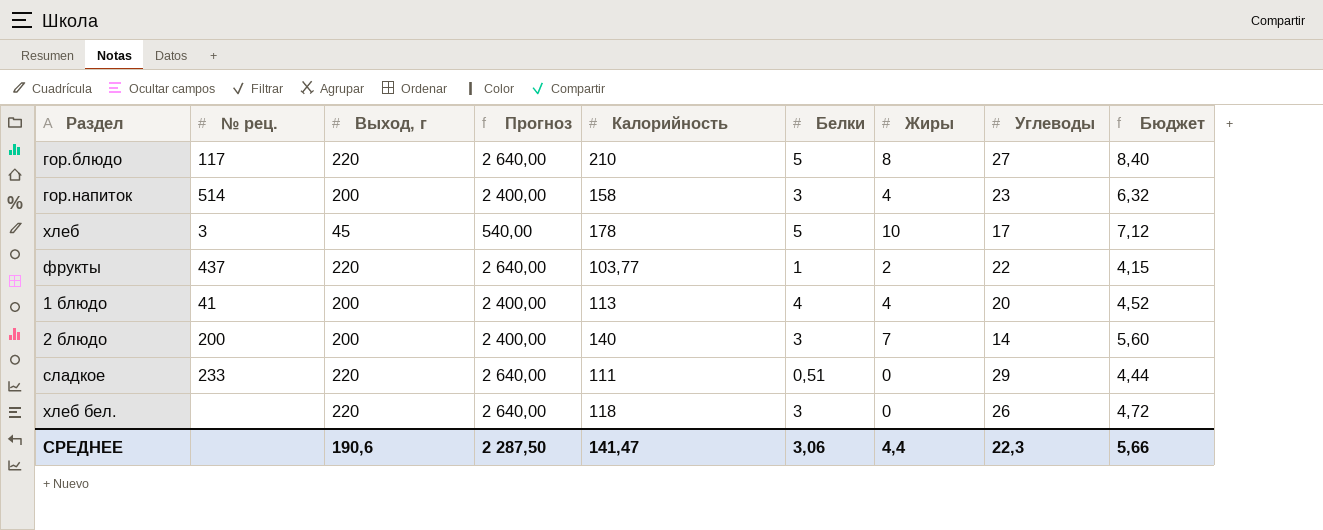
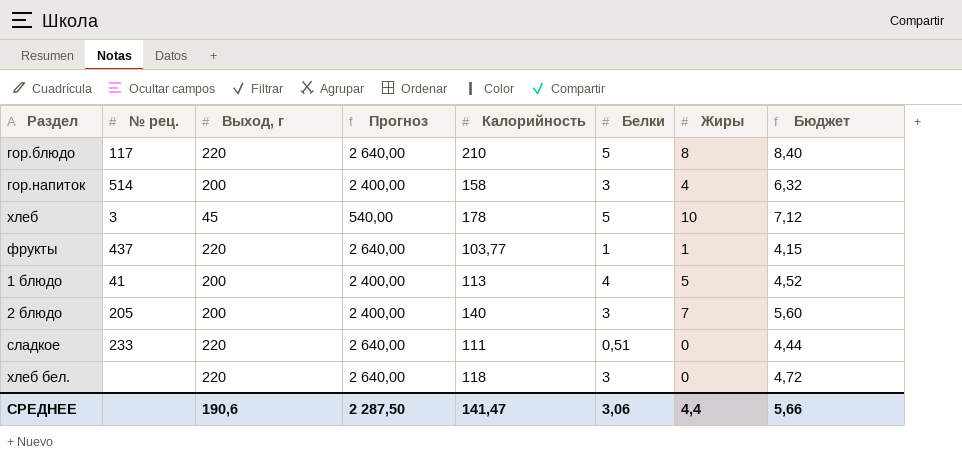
column Углеводы | position: 8 -> none
фрукты | Жиры: 2 -> 1
1 блюдо | Жиры: 4 -> 5
2 блюдо | № рец.: 200 -> 205

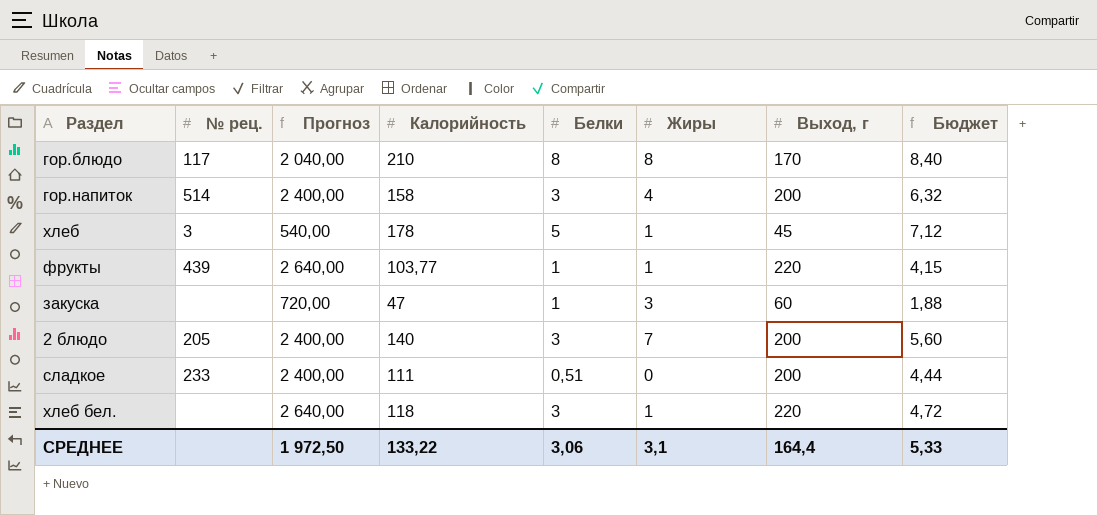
column Выход, г | position: 3 -> 7
row 1 блюдо: 41 | 200 | 2 400,00 | 113 | 4 | 5 | 4,52 -> none
гор.блюдо | Прогноз: 2 640,00 -> 2 040,00
гор.блюдо | Белки: 5 -> 8
гор.блюдо | Выход, г: 220 -> 170
хлеб | Жиры: 10 -> 1
фрукты | № рец.: 437 -> 439
row закуска: none -> none | 720,00 | 47 | 1 | 3 | 60 | 1,88
сладкое | Прогноз: 2 640,00 -> 2 400,00
сладкое | Выход, г: 220 -> 200
хлеб бел. | Жиры: 0 -> 1
СРЕДНЕЕ | Прогноз: 2 287,50 -> 1 972,50
СРЕДНЕЕ | Калорийность: 141,47 -> 133,22
СРЕДНЕЕ | Жиры: 4,4 -> 3,1
СРЕДНЕЕ | Выход, г: 190,6 -> 164,4
СРЕДНЕЕ | Бюджет: 5,66 -> 5,33

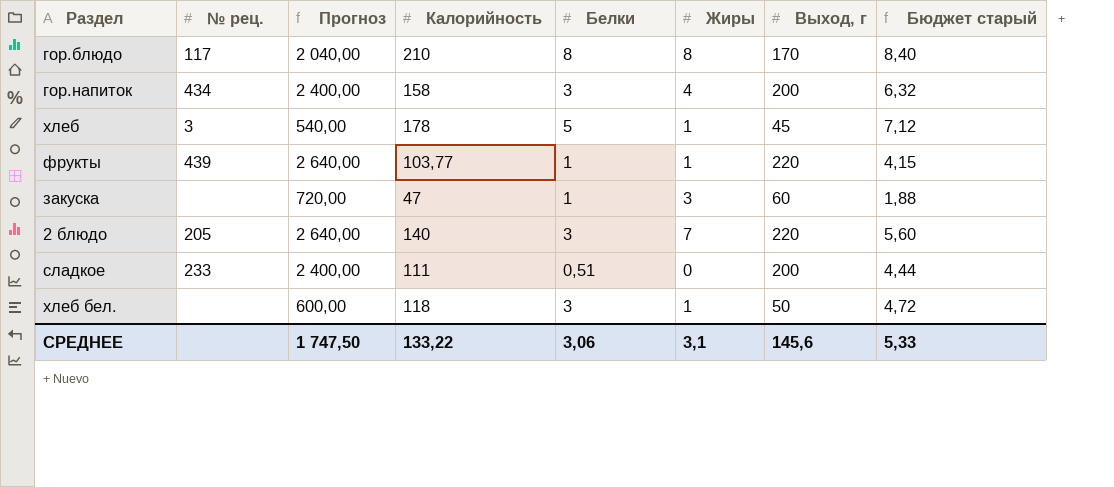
column name: Бюджет -> Бюджет старый
гор.напиток | № рец.: 514 -> 434
2 блюдо | Прогноз: 2 400,00 -> 2 640,00
2 блюдо | Выход, г: 200 -> 220
хлеб бел. | Прогноз: 2 640,00 -> 600,00
хлеб бел. | Выход, г: 220 -> 50
СРЕДНЕЕ | Прогноз: 1 972,50 -> 1 747,50
СРЕДНЕЕ | Выход, г: 164,4 -> 145,6

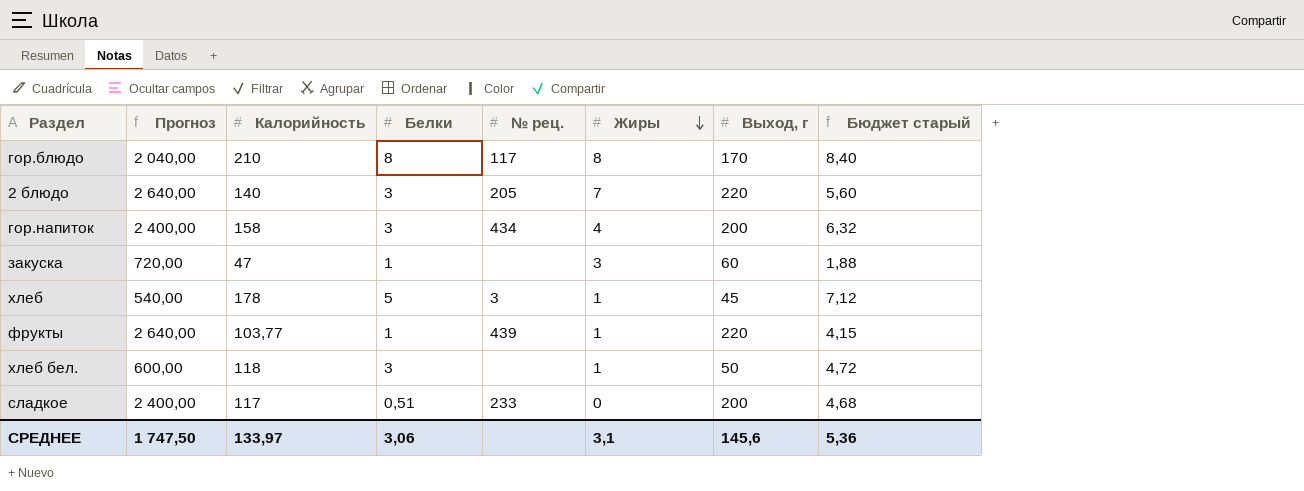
row order: none -> Жиры descending
column № рец. | position: 2 -> 5
сладкое | Калорийность: 111 -> 117
сладкое | Бюджет старый: 4,44 -> 4,68
СРЕДНЕЕ | Калорийность: 133,22 -> 133,97
СРЕДНЕЕ | Бюджет старый: 5,33 -> 5,36

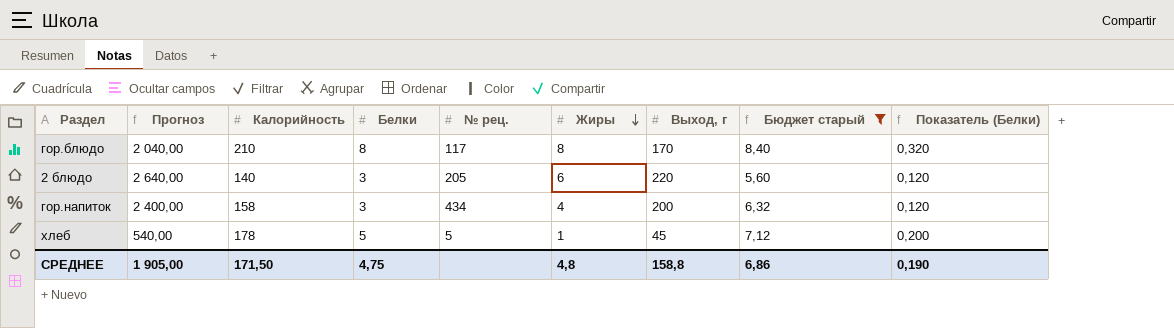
filter: none -> Бюджет старый >= 5,60
column Показатель (Белки) | formula: none -> [Белки] * 0,04
2 блюдо | Жиры: 7 -> 6
хлеб | № рец.: 3 -> 5
СРЕДНЕЕ | Прогноз: 1 747,50 -> 1 905,00
СРЕДНЕЕ | Калорийность: 133,97 -> 171,50
СРЕДНЕЕ | Белки: 3,06 -> 4,75
СРЕДНЕЕ | Жиры: 3,1 -> 4,8
СРЕДНЕЕ | Выход, г: 145,6 -> 158,8
СРЕДНЕЕ | Бюджет старый: 5,36 -> 6,86

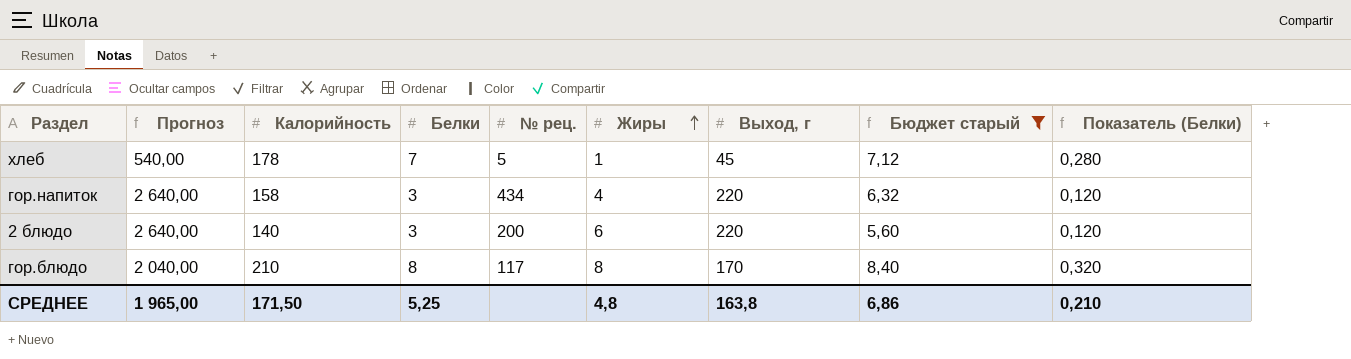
row order: Жиры descending -> Жиры ascending
хлеб | Белки: 5 -> 7
хлеб | Показатель (Белки): 0,200 -> 0,280
гор.напиток | Прогноз: 2 400,00 -> 2 640,00
гор.напиток | Выход, г: 200 -> 220
2 блюдо | № рец.: 205 -> 200
СРЕДНЕЕ | Прогноз: 1 905,00 -> 1 965,00
СРЕДНЕЕ | Белки: 4,75 -> 5,25
СРЕДНЕЕ | Выход, г: 158,8 -> 163,8
СРЕДНЕЕ | Показатель (Белки): 0,190 -> 0,210

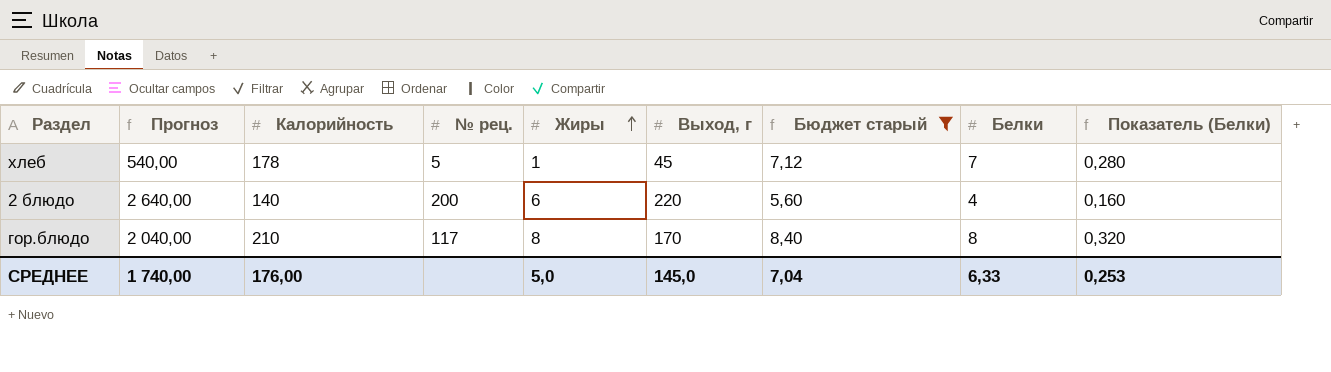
column Белки | position: 4 -> 8
row гор.напиток: 2 640,00 | 158 | 3 | 434 | 4 | 220 | 6,32 | 0,120 -> none
2 блюдо | Белки: 3 -> 4
2 блюдо | Показатель (Белки): 0,120 -> 0,160
СРЕДНЕЕ | Прогноз: 1 965,00 -> 1 740,00
СРЕДНЕЕ | Калорийность: 171,50 -> 176,00
СРЕДНЕЕ | Жиры: 4,8 -> 5,0
СРЕДНЕЕ | Выход, г: 163,8 -> 145,0
СРЕДНЕЕ | Бюджет старый: 6,86 -> 7,04
СРЕДНЕЕ | Белки: 5,25 -> 6,33
СРЕДНЕЕ | Показатель (Белки): 0,210 -> 0,253

